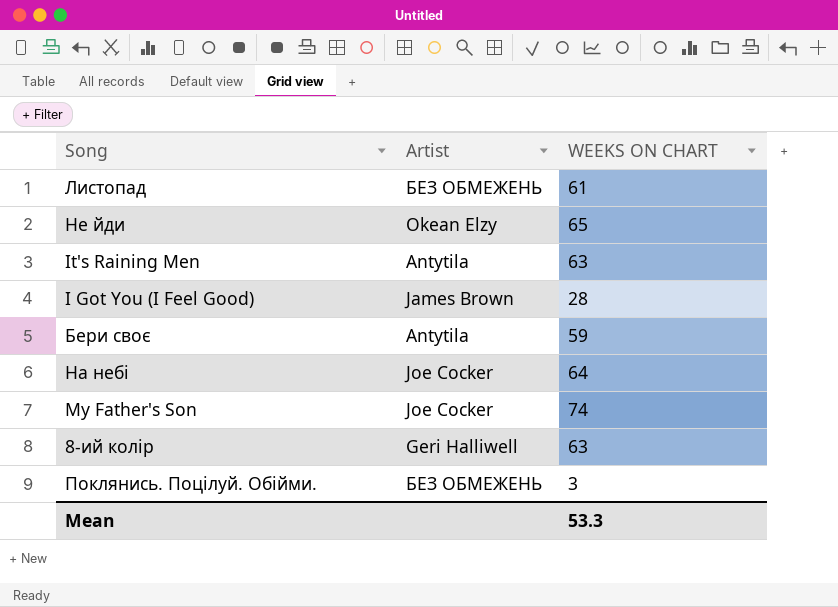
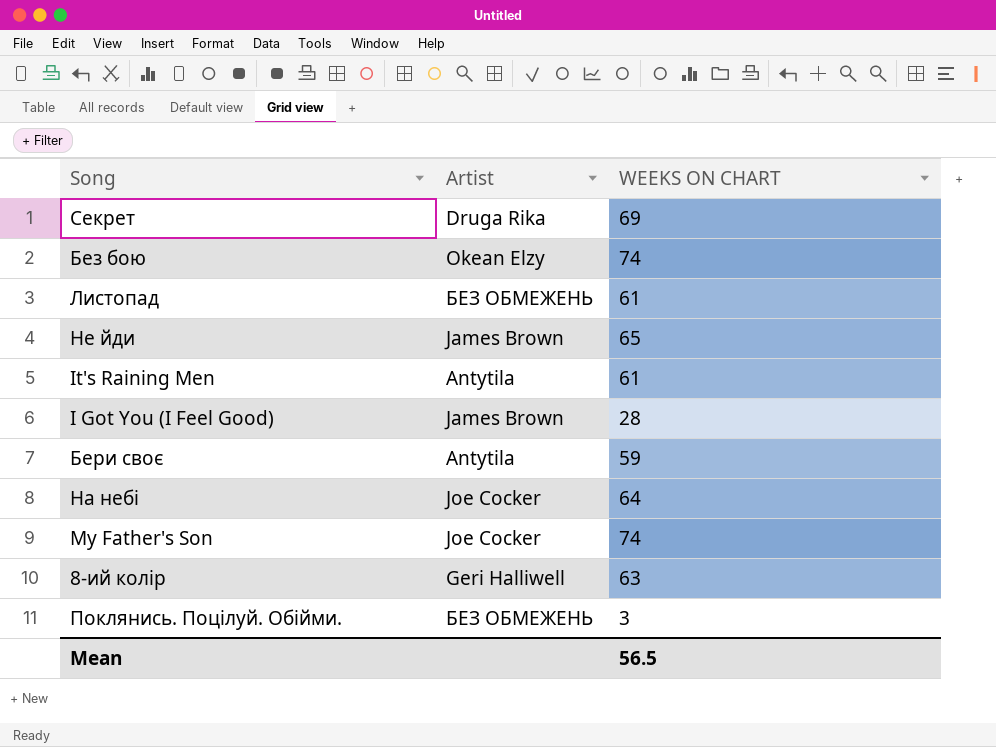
row Секрет: none -> Druga Rika | 69
row Без бою: none -> Okean Elzy | 74
Не йди | Artist: Okean Elzy -> James Brown
It's Raining Men | WEEKS ON CHART: 63 -> 61
Mean | WEEKS ON CHART: 53.3 -> 56.5

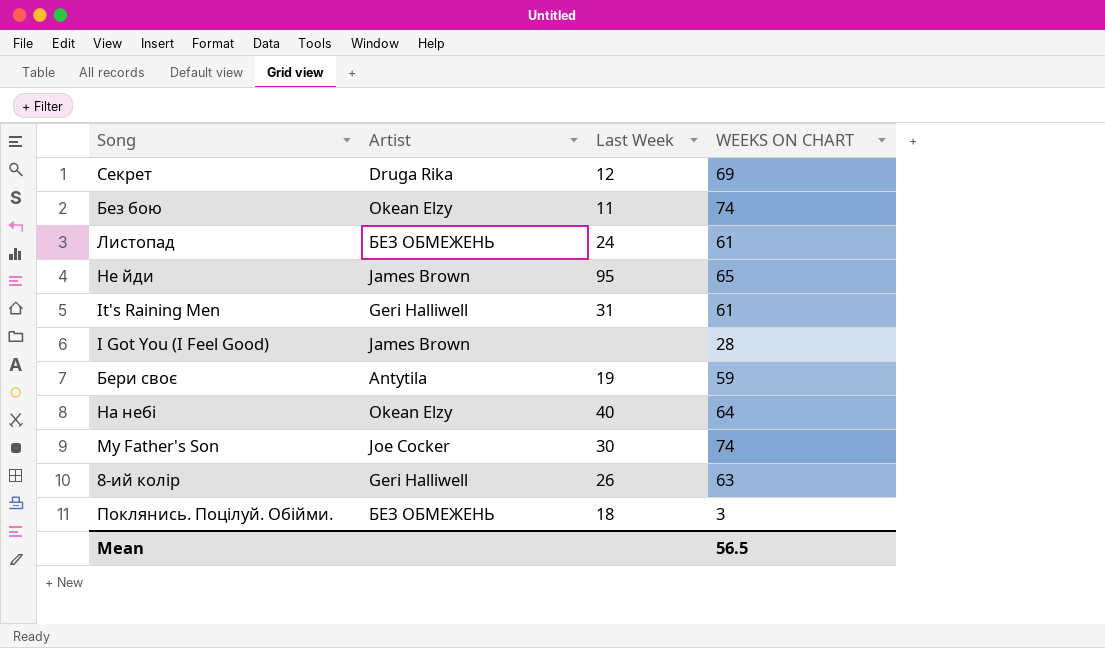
column Last Week | position: none -> 3
It's Raining Men | Artist: Antytila -> Geri Halliwell
На небі | Artist: Joe Cocker -> Okean Elzy

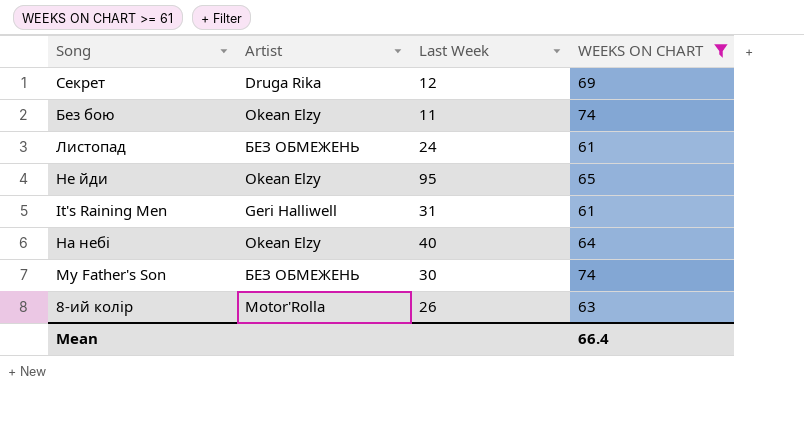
filter: none -> WEEKS ON CHART >= 61
Не йди | Artist: James Brown -> Okean Elzy
My Father's Son | Artist: Joe Cocker -> БЕЗ ОБМЕЖЕНЬ
8-ий колір | Artist: Geri Halliwell -> Motor'Rolla
Mean | WEEKS ON CHART: 56.5 -> 66.4

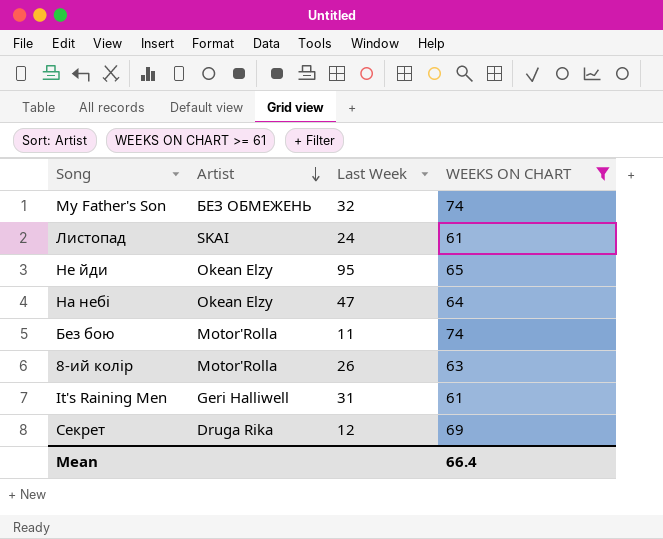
row order: none -> Artist descending
My Father's Son | Last Week: 30 -> 32
Листопад | Artist: БЕЗ ОБМЕЖЕНЬ -> SKAI
На небі | Last Week: 40 -> 47
Без бою | Artist: Okean Elzy -> Motor'Rolla

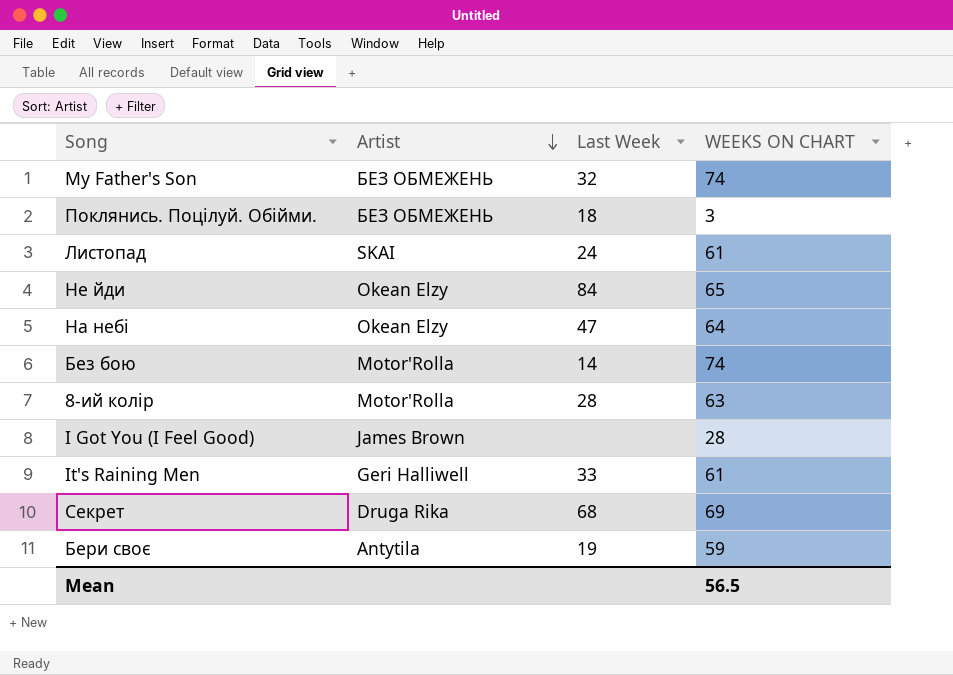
filter: WEEKS ON CHART >= 61 -> none
Не йди | Last Week: 95 -> 84
Без бою | Last Week: 11 -> 14
8-ий колір | Last Week: 26 -> 28
It's Raining Men | Last Week: 31 -> 33
Секрет | Last Week: 12 -> 68
Mean | WEEKS ON CHART: 66.4 -> 56.5

